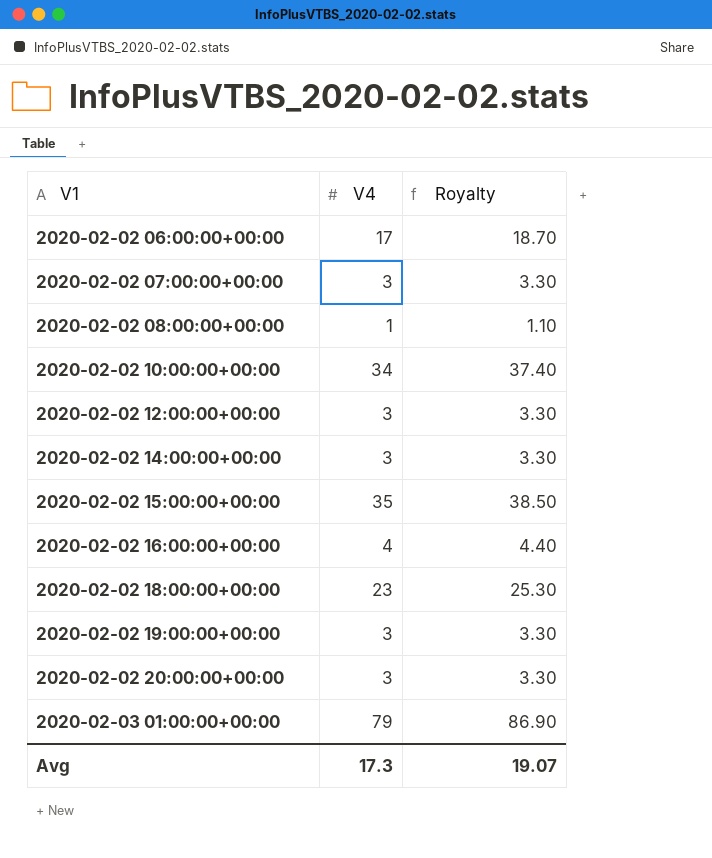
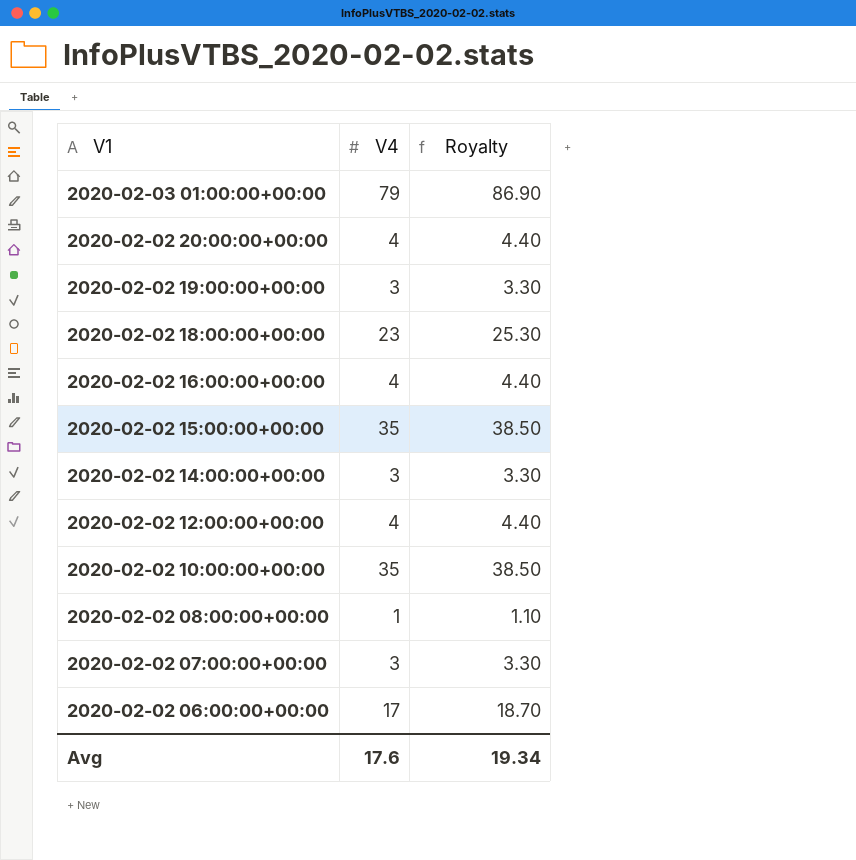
row order: V1 ascending -> V1 descending
2020-02-02 20:00:00+00:00 | V4: 3 -> 4
2020-02-02 20:00:00+00:00 | Royalty: 3.30 -> 4.40
2020-02-02 12:00:00+00:00 | V4: 3 -> 4
2020-02-02 12:00:00+00:00 | Royalty: 3.30 -> 4.40
2020-02-02 10:00:00+00:00 | V4: 34 -> 35
2020-02-02 10:00:00+00:00 | Royalty: 37.40 -> 38.50
Avg | V4: 17.3 -> 17.6
Avg | Royalty: 19.07 -> 19.34

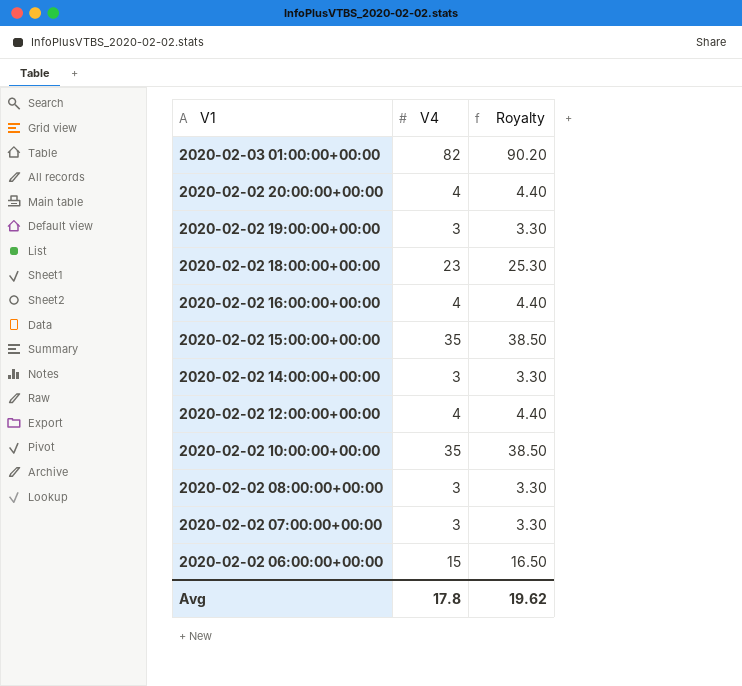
2020-02-03 01:00:00+00:00 | V4: 79 -> 82
2020-02-03 01:00:00+00:00 | Royalty: 86.90 -> 90.20
2020-02-02 08:00:00+00:00 | V4: 1 -> 3
2020-02-02 08:00:00+00:00 | Royalty: 1.10 -> 3.30
2020-02-02 06:00:00+00:00 | V4: 17 -> 15
2020-02-02 06:00:00+00:00 | Royalty: 18.70 -> 16.50
Avg | V4: 17.6 -> 17.8
Avg | Royalty: 19.34 -> 19.62

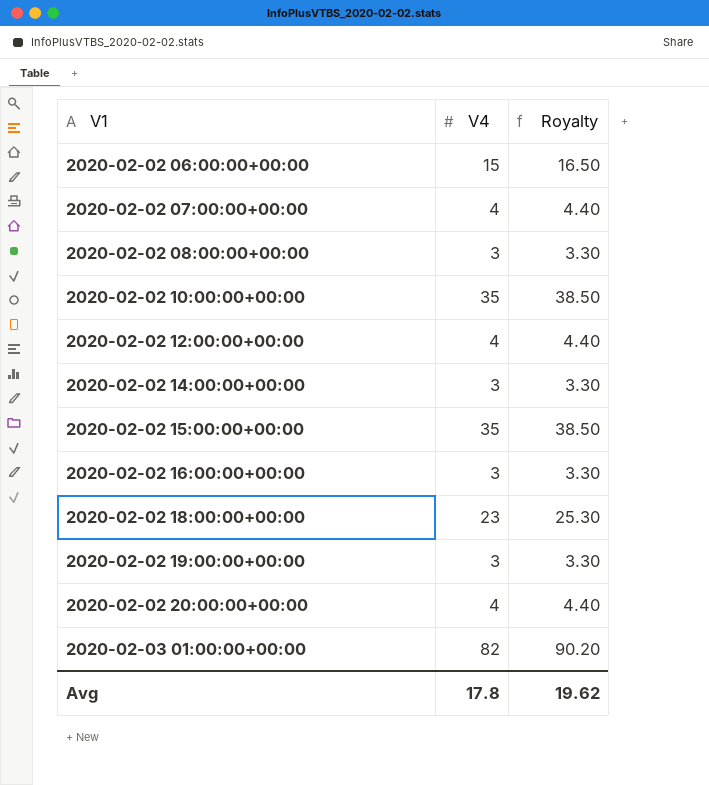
row order: V1 descending -> V1 ascending
2020-02-02 07:00:00+00:00 | V4: 3 -> 4
2020-02-02 07:00:00+00:00 | Royalty: 3.30 -> 4.40
2020-02-02 16:00:00+00:00 | V4: 4 -> 3
2020-02-02 16:00:00+00:00 | Royalty: 4.40 -> 3.30

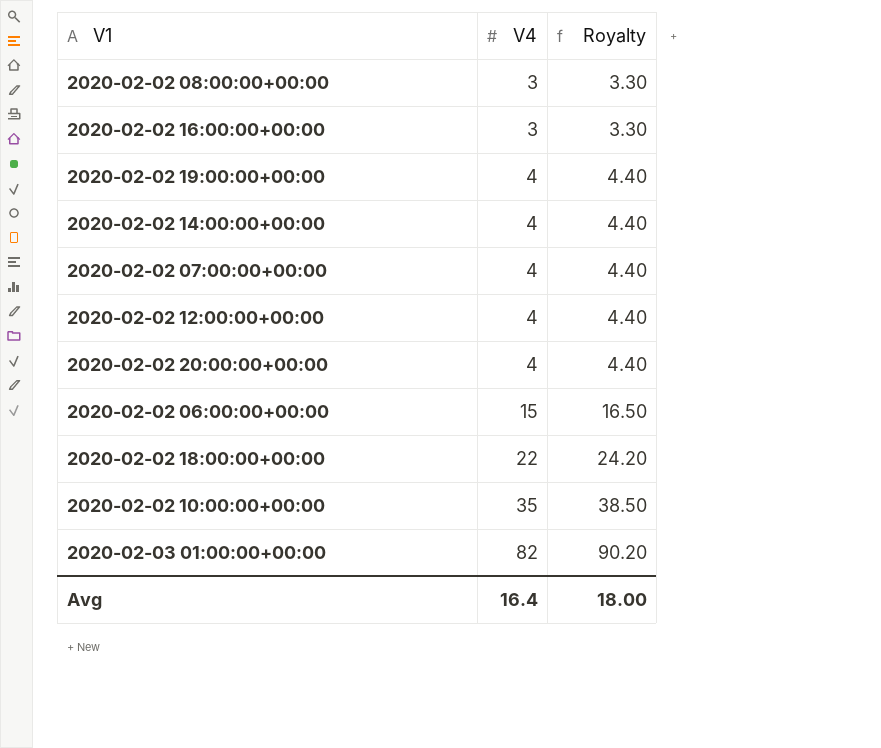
row order: V1 ascending -> V4 ascending
row 2020-02-02 15:00:00+00:00: 35 | 38.50 -> none
2020-02-02 19:00:00+00:00 | V4: 3 -> 4
2020-02-02 19:00:00+00:00 | Royalty: 3.30 -> 4.40
2020-02-02 14:00:00+00:00 | V4: 3 -> 4
2020-02-02 14:00:00+00:00 | Royalty: 3.30 -> 4.40
2020-02-02 18:00:00+00:00 | V4: 23 -> 22
2020-02-02 18:00:00+00:00 | Royalty: 25.30 -> 24.20
Avg | V4: 17.8 -> 16.4
Avg | Royalty: 19.62 -> 18.00

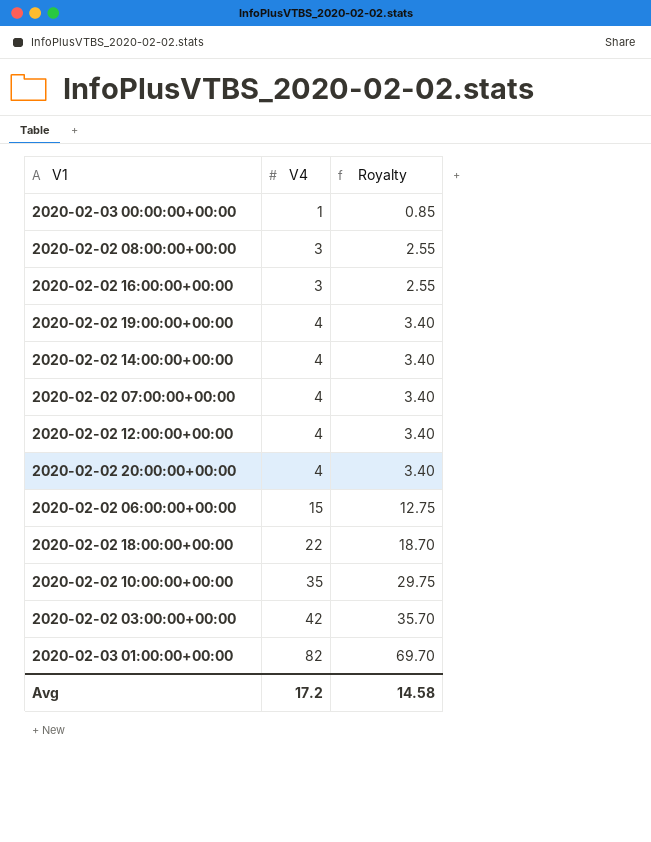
column Royalty | formula: [V4] * 1.1 -> [V4] * 0.85
row 2020-02-03 00:00:00+00:00: none -> 1 | 0.85
row 2020-02-02 03:00:00+00:00: none -> 42 | 35.70
Avg | V4: 16.4 -> 17.2
Avg | Royalty: 18.00 -> 14.58

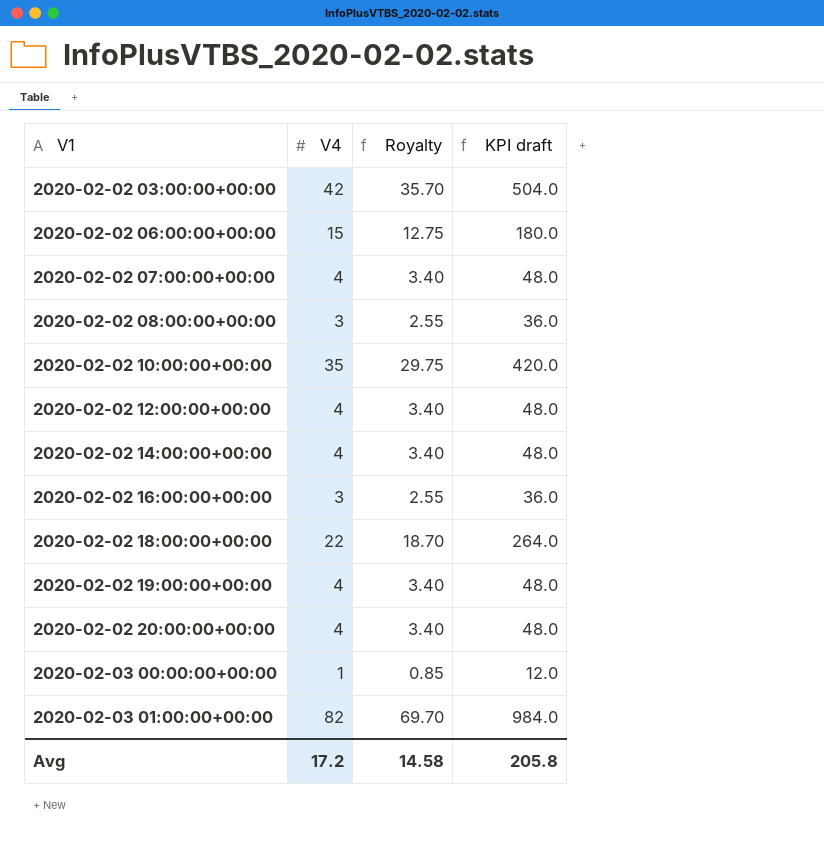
row order: V4 ascending -> V1 ascending
column KPI draft | formula: none -> [V4] * 12

